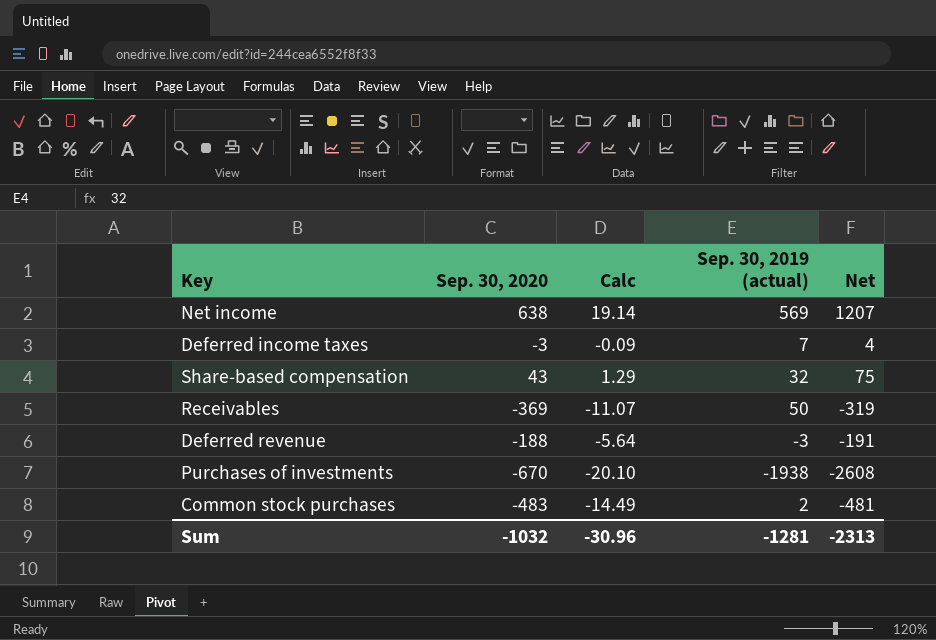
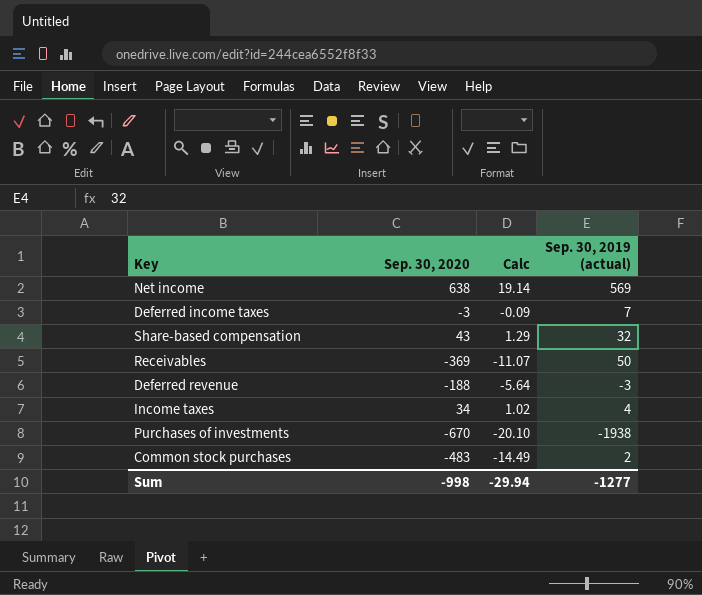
column Net | formula: [Sep. 30, 2020] + [Sep. 30, 2019 (actual)] -> none
row Income taxes: none -> 34 | 1.02 | 4
Sum | Sep. 30, 2020: -1032 -> -998
Sum | Calc: -30.96 -> -29.94
Sum | Sep. 30, 2019 (actual): -1281 -> -1277

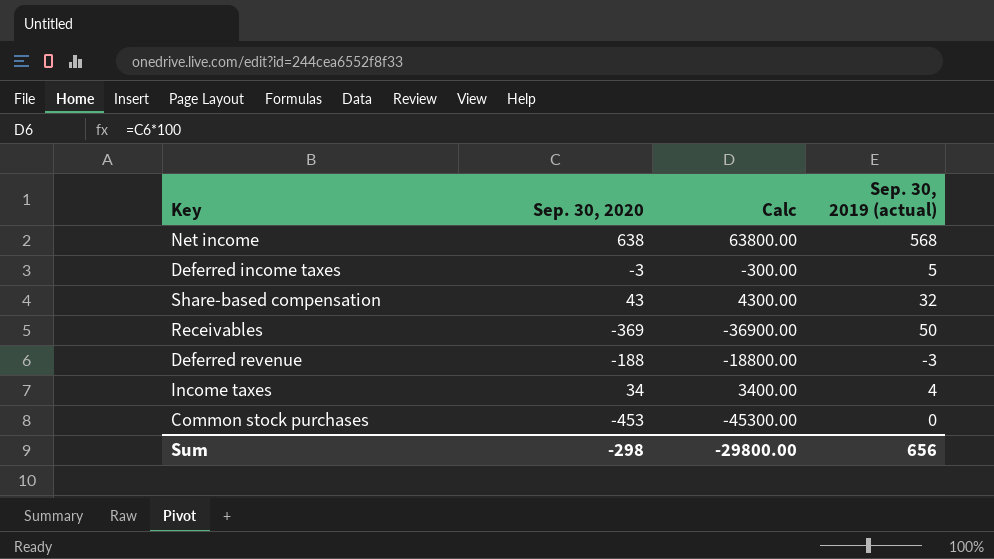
column Calc | formula: [Sep. 30, 2020] * 0.03 -> [Sep. 30, 2020] * 100
row Purchases of investments: -670 | -20.10 | -1938 -> none
Net income | Sep. 30, 2019 (actual): 569 -> 568
Deferred income taxes | Sep. 30, 2019 (actual): 7 -> 5
Common stock purchases | Sep. 30, 2020: -483 -> -453
Common stock purchases | Sep. 30, 2019 (actual): 2 -> 0
Sum | Sep. 30, 2020: -998 -> -298
Sum | Calc: -29.94 -> -29800.00
Sum | Sep. 30, 2019 (actual): -1277 -> 656

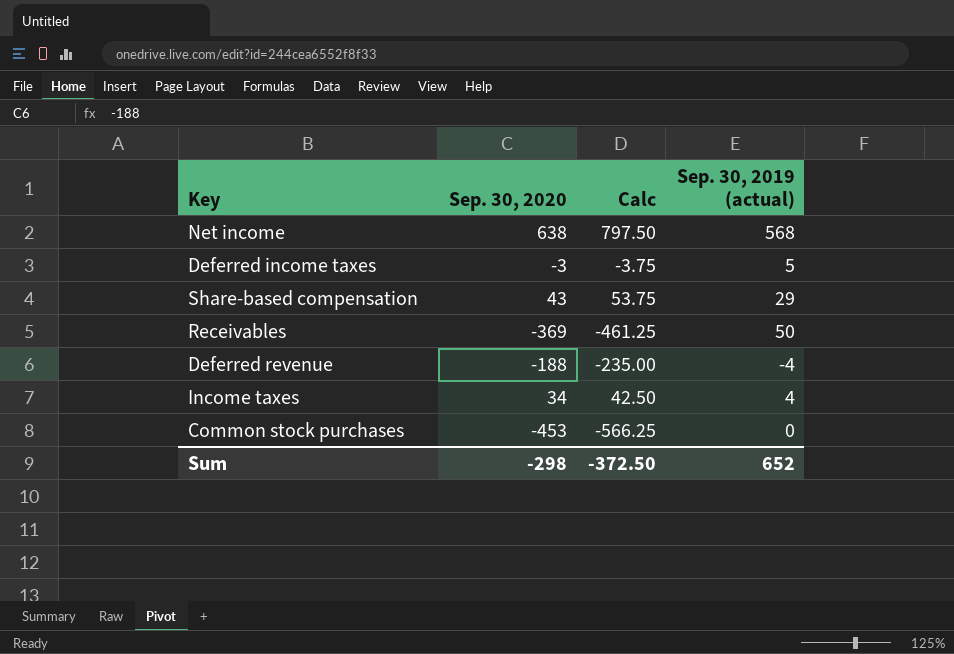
column Calc | formula: [Sep. 30, 2020] * 100 -> [Sep. 30, 2020] * 1.25
Share-based compensation | Sep. 30, 2019 (actual): 32 -> 29
Deferred revenue | Sep. 30, 2019 (actual): -3 -> -4
Sum | Calc: -29800.00 -> -372.50
Sum | Sep. 30, 2019 (actual): 656 -> 652

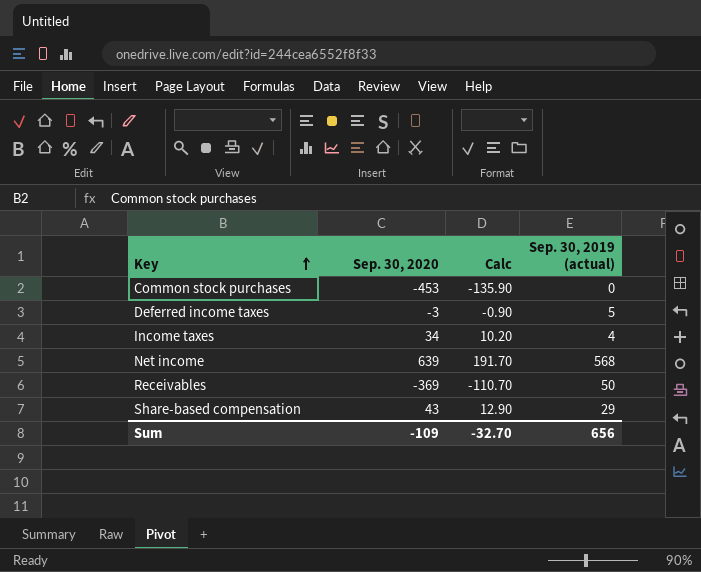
row order: none -> Key ascending
column Calc | formula: [Sep. 30, 2020] * 1.25 -> [Sep. 30, 2020] * 0.3
row Deferred revenue: -188 | -235.00 | -4 -> none
Net income | Sep. 30, 2020: 638 -> 639
Sum | Sep. 30, 2020: -298 -> -109
Sum | Calc: -372.50 -> -32.70
Sum | Sep. 30, 2019 (actual): 652 -> 656

